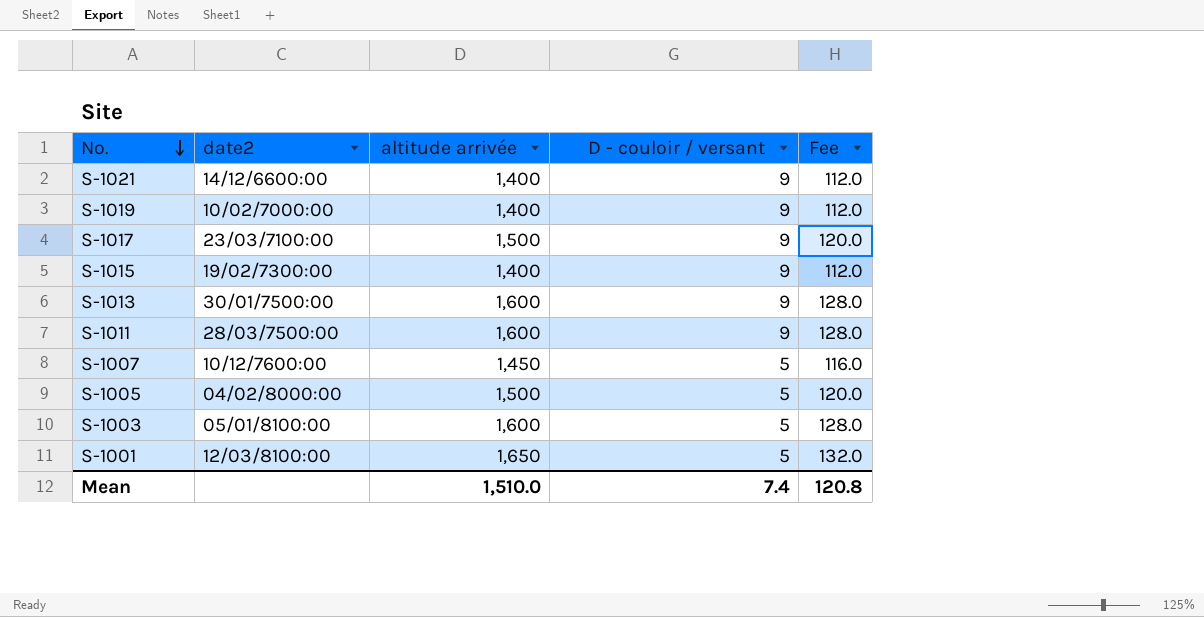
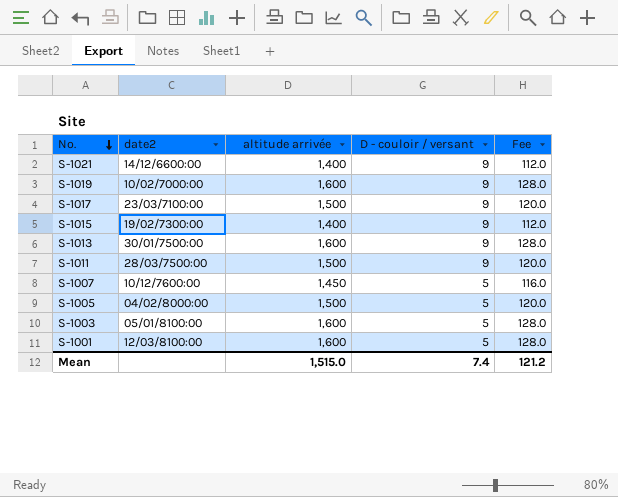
S-1019 | altitude arrivée: 1,400 -> 1,600
S-1019 | Fee: 112.0 -> 128.0
S-1011 | altitude arrivée: 1,600 -> 1,500
S-1011 | Fee: 128.0 -> 120.0
S-1001 | altitude arrivée: 1,650 -> 1,600
S-1001 | Fee: 132.0 -> 128.0
Mean | altitude arrivée: 1,510.0 -> 1,515.0
Mean | Fee: 120.8 -> 121.2

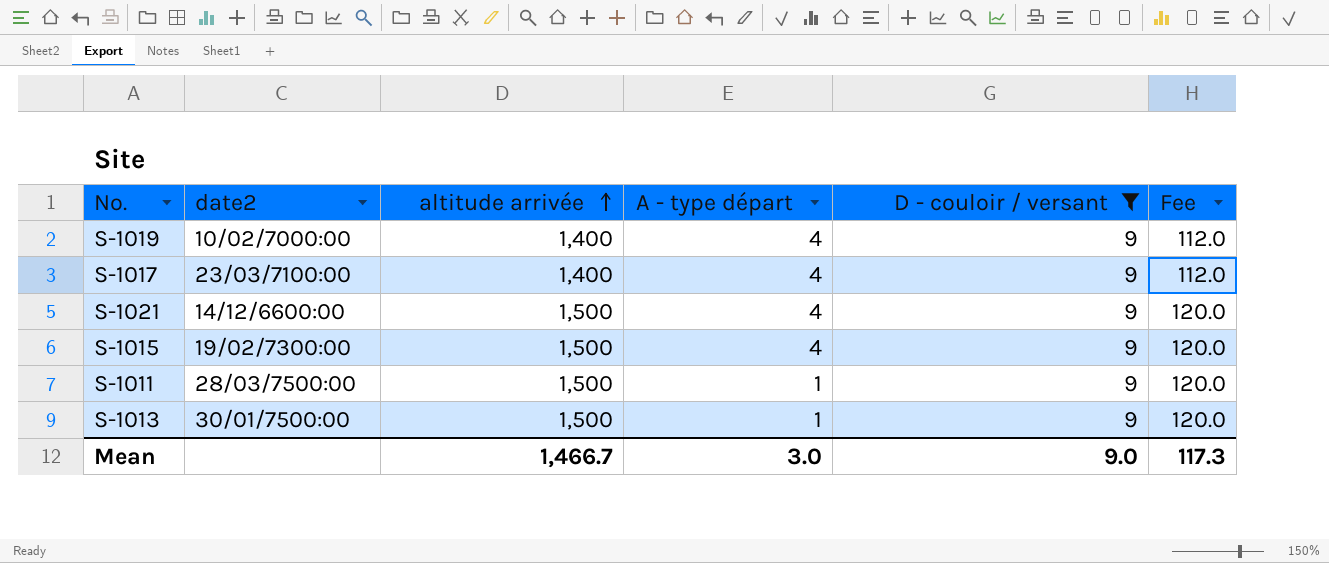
filter: none -> D - couloir / versant = 9
row order: No. descending -> altitude arrivée ascending
column A - type départ | position: none -> 4
S-1019 | altitude arrivée: 1,600 -> 1,400
S-1019 | Fee: 128.0 -> 112.0
S-1017 | altitude arrivée: 1,500 -> 1,400
S-1017 | Fee: 120.0 -> 112.0
S-1021 | altitude arrivée: 1,400 -> 1,500
S-1021 | Fee: 112.0 -> 120.0
S-1015 | altitude arrivée: 1,400 -> 1,500
S-1015 | Fee: 112.0 -> 120.0
S-1013 | altitude arrivée: 1,600 -> 1,500
S-1013 | Fee: 128.0 -> 120.0
Mean | altitude arrivée: 1,515.0 -> 1,466.7
Mean | D - couloir / versant: 7.4 -> 9.0
Mean | Fee: 121.2 -> 117.3

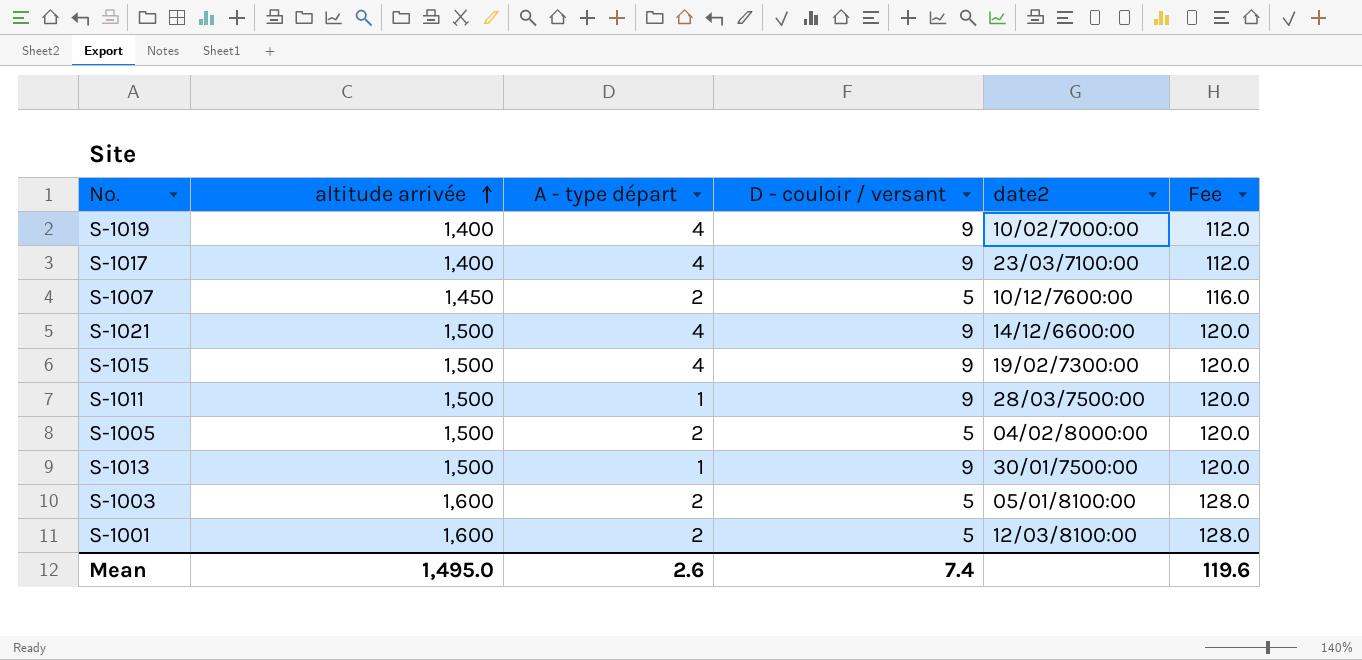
filter: D - couloir / versant = 9 -> none
column date2 | position: 2 -> 5
Mean | altitude arrivée: 1,466.7 -> 1,495.0
Mean | A - type départ: 3.0 -> 2.6
Mean | D - couloir / versant: 9.0 -> 7.4
Mean | Fee: 117.3 -> 119.6

